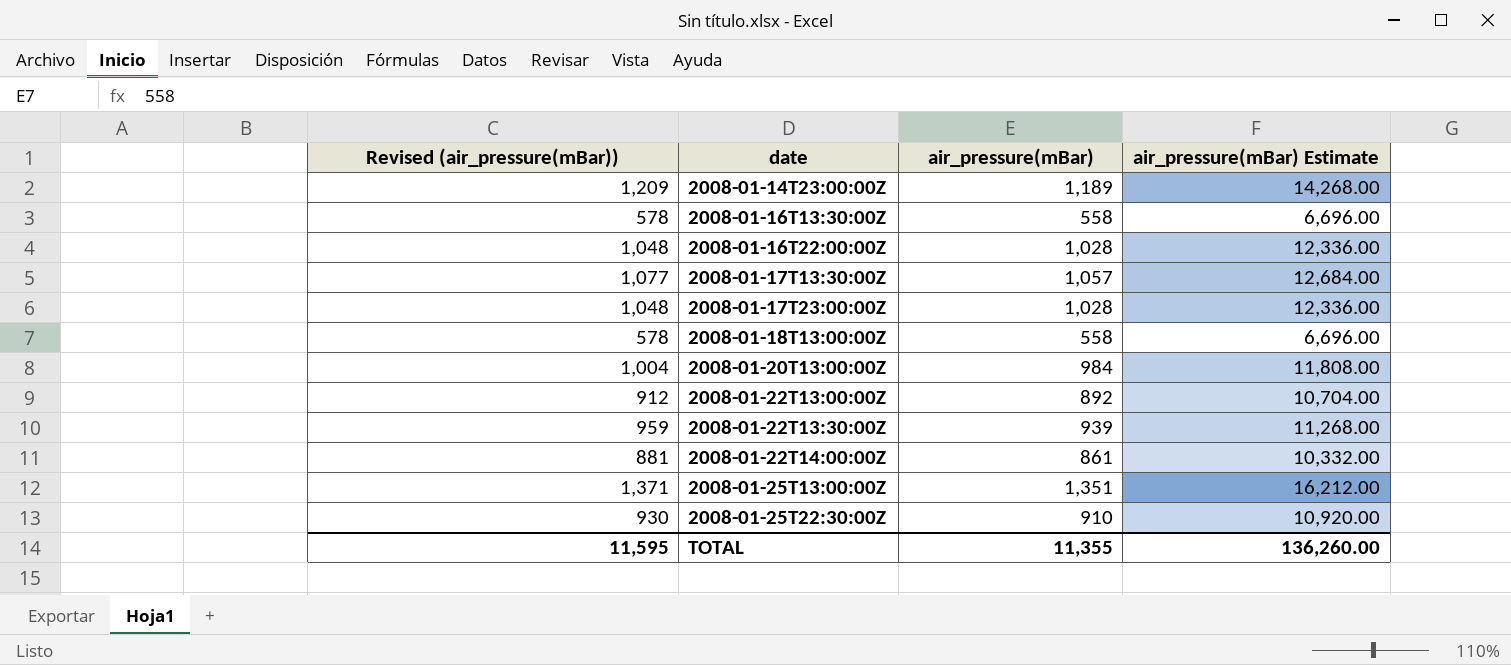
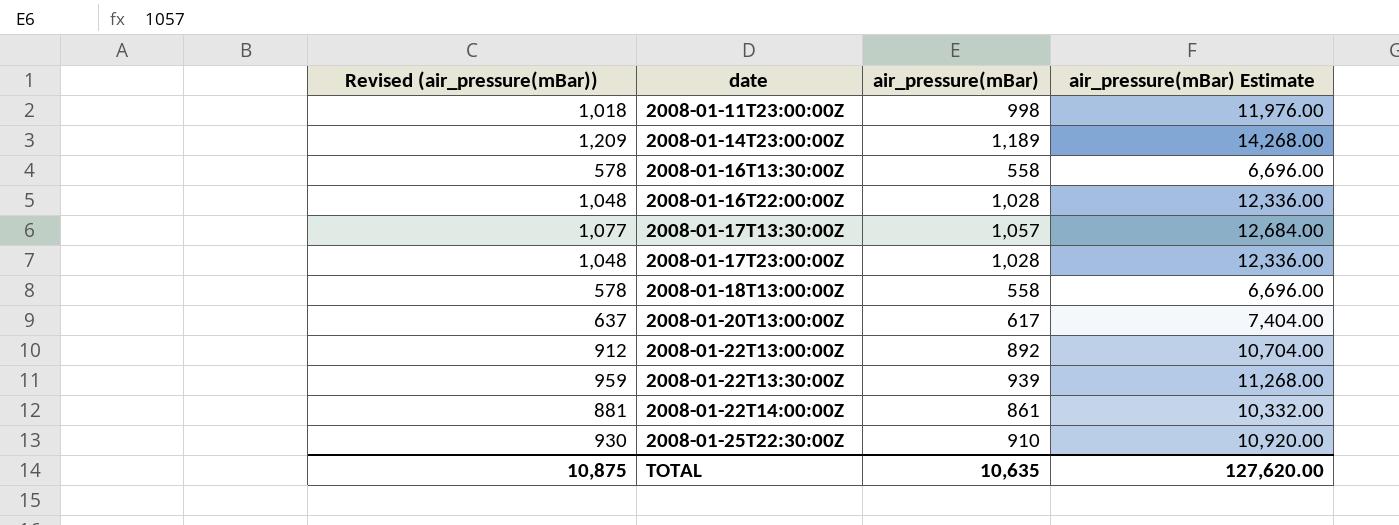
row 2008-01-25T13:00:00Z: 1,371 | 1,351 | 16,212.00 -> none
row 2008-01-11T23:00:00Z: none -> 1,018 | 998 | 11,976.00
2008-01-20T13:00:00Z | Revised (air_pressure(mBar)): 1,004 -> 637
2008-01-20T13:00:00Z | air_pressure(mBar): 984 -> 617
2008-01-20T13:00:00Z | air_pressure(mBar) Estimate: 11,808.00 -> 7,404.00
TOTAL | Revised (air_pressure(mBar)): 11,595 -> 10,875
TOTAL | air_pressure(mBar): 11,355 -> 10,635
TOTAL | air_pressure(mBar) Estimate: 136,260.00 -> 127,620.00

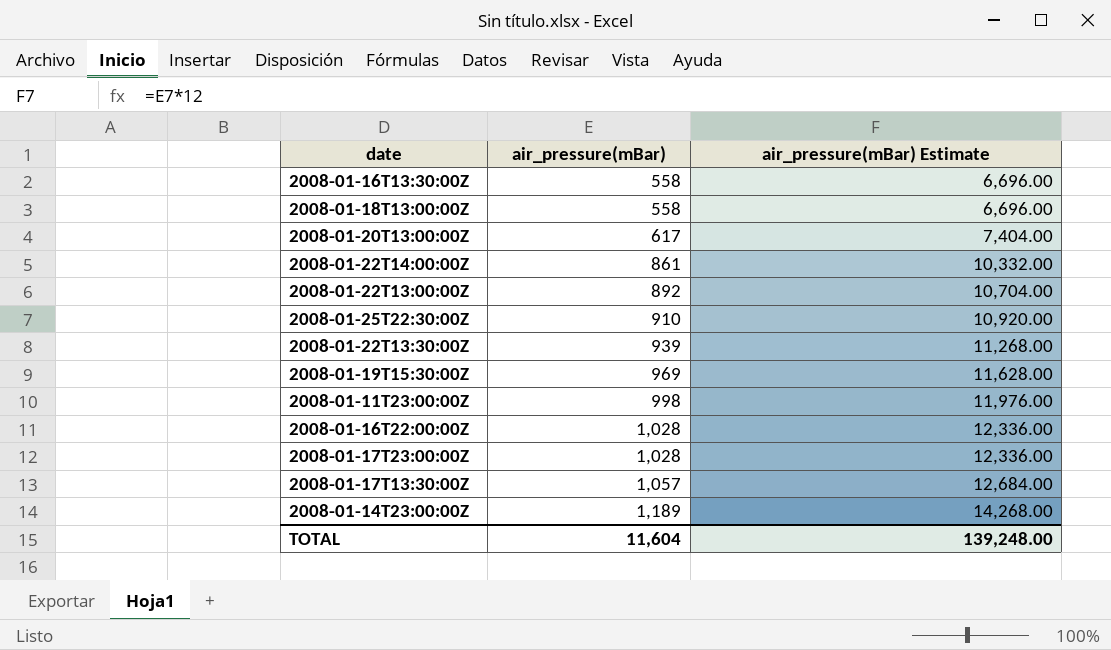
row order: date ascending -> air_pressure(mBar) ascending
column Revised (air_pressure(mBar)) | formula: [air_pressure(mBar)] + 20 -> none
row 2008-01-19T15:30:00Z: none -> 969 | 11,628.00
TOTAL | air_pressure(mBar): 10,635 -> 11,604
TOTAL | air_pressure(mBar) Estimate: 127,620.00 -> 139,248.00

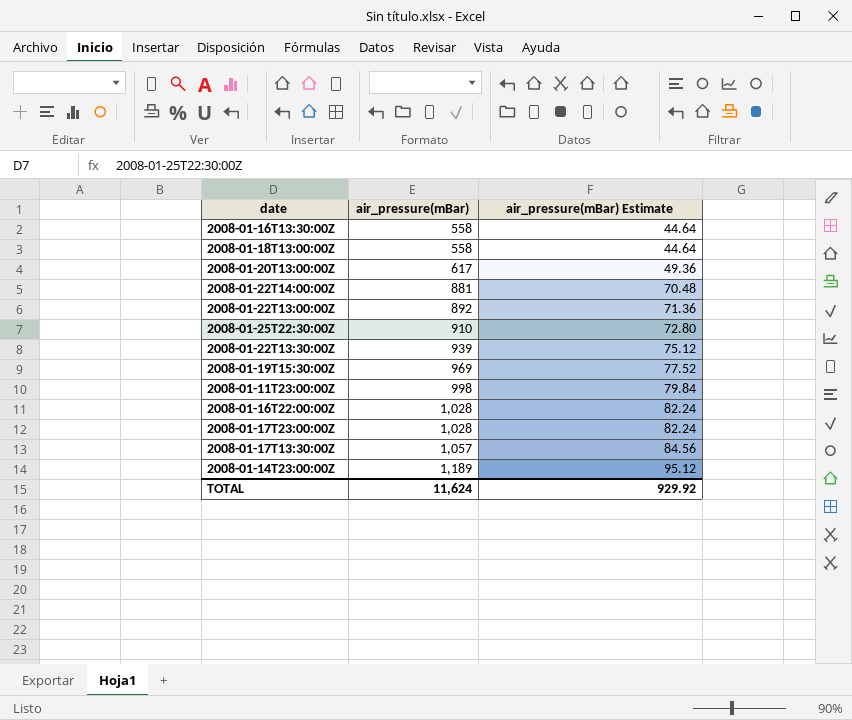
column air_pressure(mBar) Estimate | formula: [air_pressure(mBar)] * 12 -> [air_pressure(mBar)] * 0.08
2008-01-22T14:00:00Z | air_pressure(mBar): 861 -> 881
TOTAL | air_pressure(mBar): 11,604 -> 11,624
TOTAL | air_pressure(mBar) Estimate: 139,248.00 -> 929.92

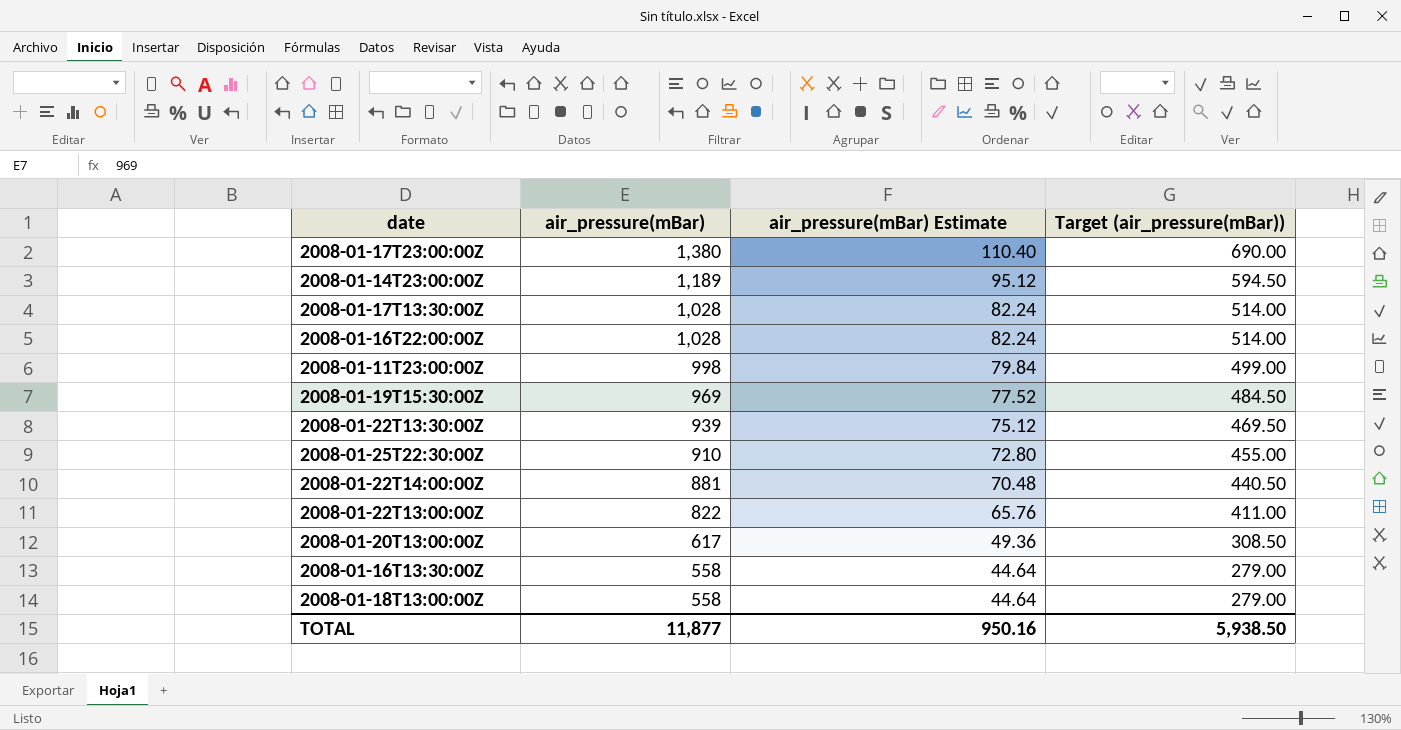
row order: air_pressure(mBar) ascending -> air_pressure(mBar) descending
column Target (air_pressure(mBar)) | formula: none -> [air_pressure(mBar)] * 0.5
2008-01-17T23:00:00Z | air_pressure(mBar): 1,028 -> 1,380
2008-01-17T23:00:00Z | air_pressure(mBar) Estimate: 82.24 -> 110.40
2008-01-17T13:30:00Z | air_pressure(mBar): 1,057 -> 1,028
2008-01-17T13:30:00Z | air_pressure(mBar) Estimate: 84.56 -> 82.24
2008-01-22T13:00:00Z | air_pressure(mBar): 892 -> 822
2008-01-22T13:00:00Z | air_pressure(mBar) Estimate: 71.36 -> 65.76
TOTAL | air_pressure(mBar): 11,624 -> 11,877
TOTAL | air_pressure(mBar) Estimate: 929.92 -> 950.16

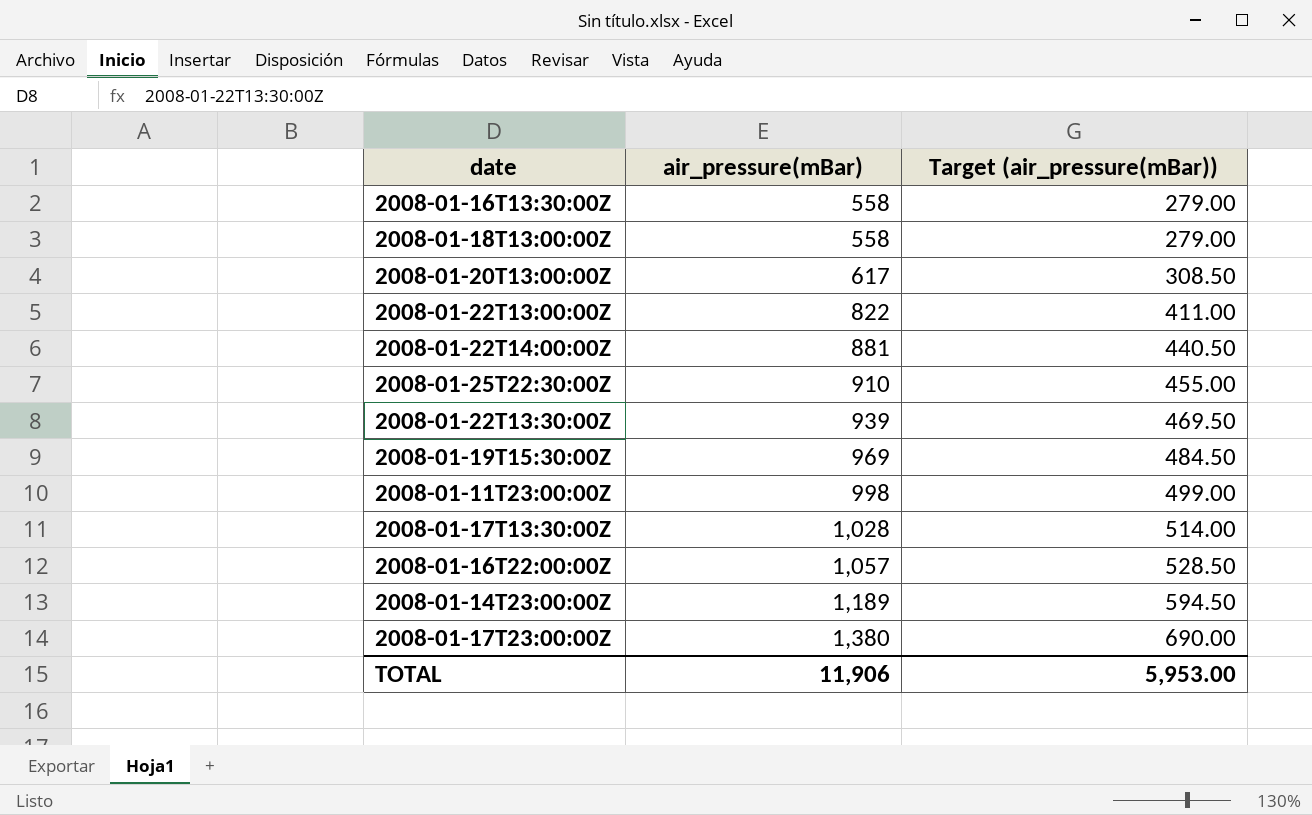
row order: air_pressure(mBar) descending -> air_pressure(mBar) ascending
column air_pressure(mBar) Estimate | formula: [air_pressure(mBar)] * 0.08 -> none
2008-01-16T22:00:00Z | air_pressure(mBar): 1,028 -> 1,057
2008-01-16T22:00:00Z | Target (air_pressure(mBar)): 514.00 -> 528.50
TOTAL | air_pressure(mBar): 11,877 -> 11,906
TOTAL | Target (air_pressure(mBar)): 5,938.50 -> 5,953.00

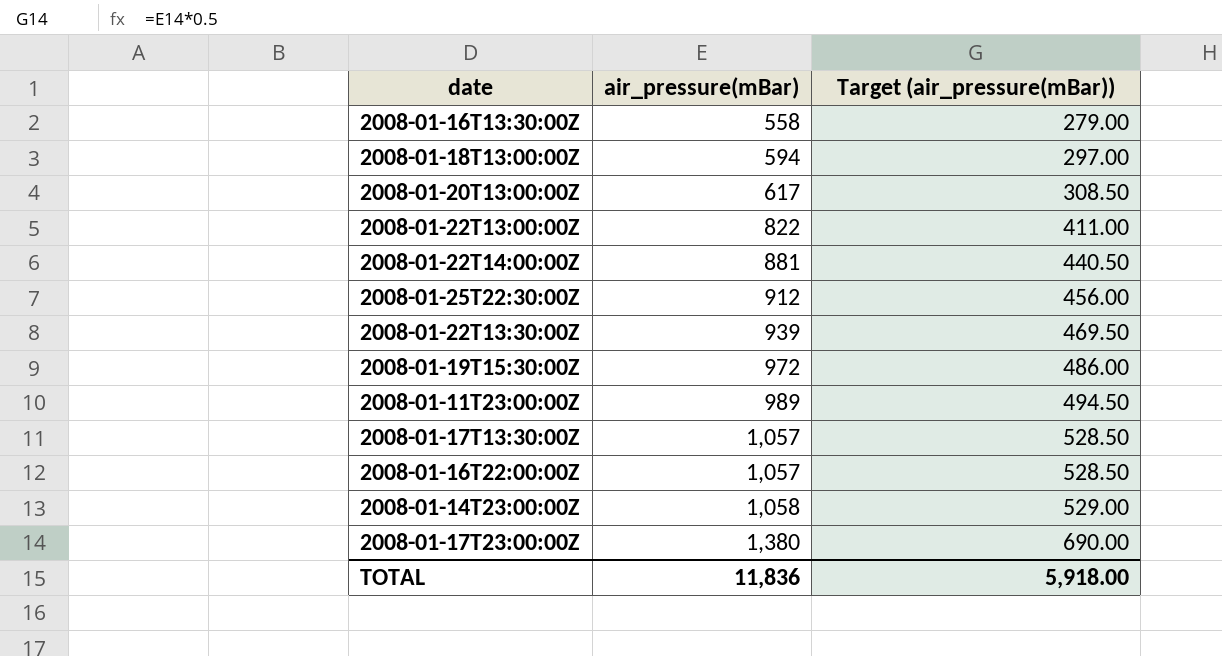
2008-01-18T13:00:00Z | air_pressure(mBar): 558 -> 594
2008-01-18T13:00:00Z | Target (air_pressure(mBar)): 279.00 -> 297.00
2008-01-25T22:30:00Z | air_pressure(mBar): 910 -> 912
2008-01-25T22:30:00Z | Target (air_pressure(mBar)): 455.00 -> 456.00
2008-01-19T15:30:00Z | air_pressure(mBar): 969 -> 972
2008-01-19T15:30:00Z | Target (air_pressure(mBar)): 484.50 -> 486.00
2008-01-11T23:00:00Z | air_pressure(mBar): 998 -> 989
2008-01-11T23:00:00Z | Target (air_pressure(mBar)): 499.00 -> 494.50
2008-01-17T13:30:00Z | air_pressure(mBar): 1,028 -> 1,057
2008-01-17T13:30:00Z | Target (air_pressure(mBar)): 514.00 -> 528.50
2008-01-14T23:00:00Z | air_pressure(mBar): 1,189 -> 1,058
2008-01-14T23:00:00Z | Target (air_pressure(mBar)): 594.50 -> 529.00
TOTAL | air_pressure(mBar): 11,906 -> 11,836
TOTAL | Target (air_pressure(mBar)): 5,953.00 -> 5,918.00

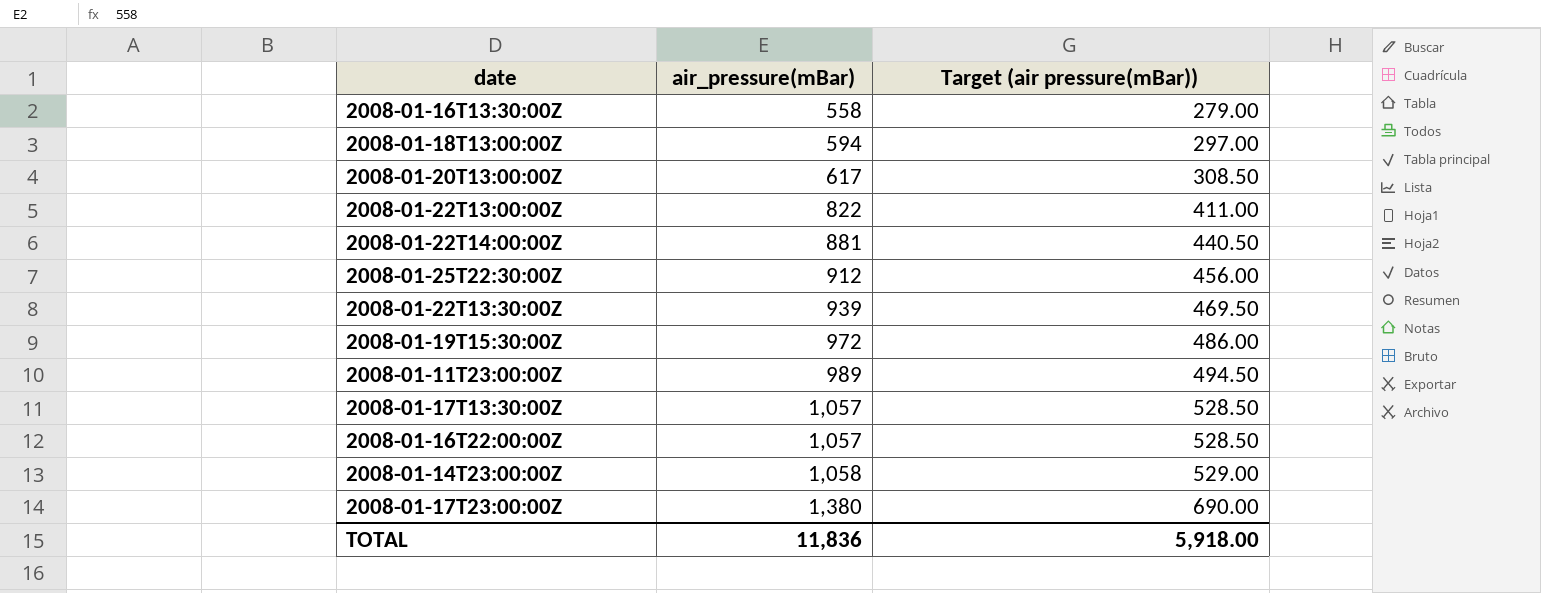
column name: Target (air_pressure(mBar)) -> Target (air pressure(mBar))

